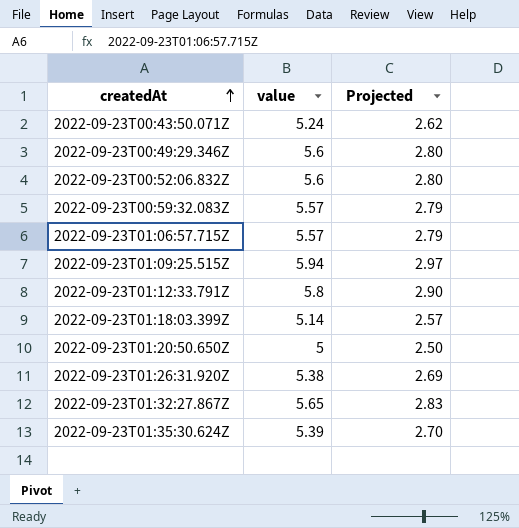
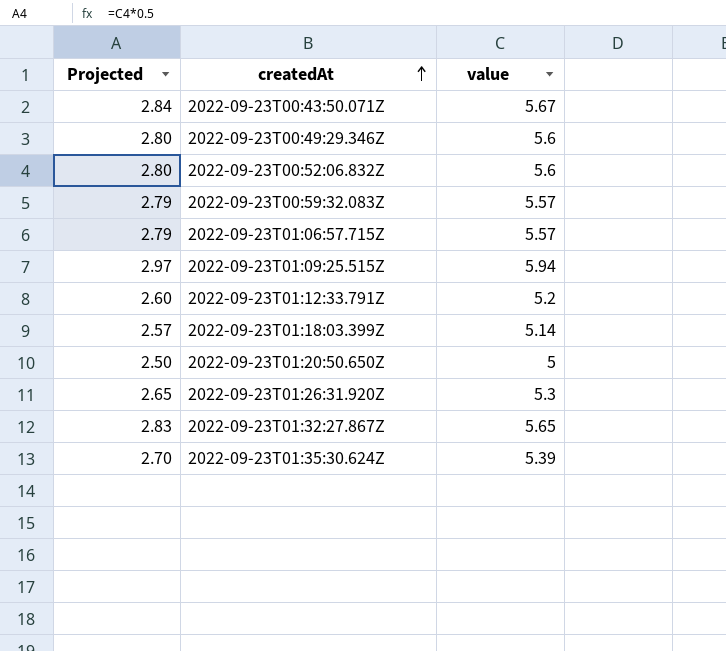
column Projected | position: 3 -> 1
2022-09-23T00:43:50.071Z | Projected: 2.62 -> 2.84
2022-09-23T00:43:50.071Z | value: 5.24 -> 5.67
2022-09-23T01:12:33.791Z | Projected: 2.90 -> 2.60
2022-09-23T01:12:33.791Z | value: 5.8 -> 5.2
2022-09-23T01:26:31.920Z | Projected: 2.69 -> 2.65
2022-09-23T01:26:31.920Z | value: 5.38 -> 5.3

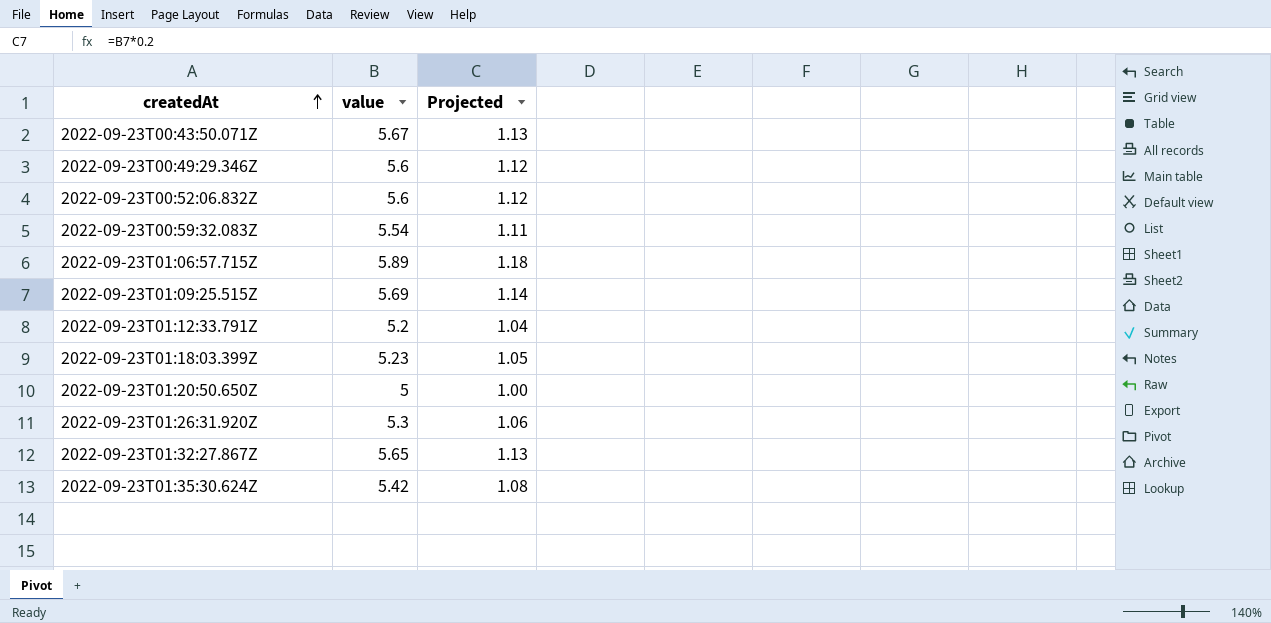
column Projected | formula: [value] * 0.5 -> [value] * 0.2
column Projected | position: 1 -> 3
2022-09-23T00:59:32.083Z | value: 5.57 -> 5.54
2022-09-23T01:06:57.715Z | value: 5.57 -> 5.89
2022-09-23T01:09:25.515Z | value: 5.94 -> 5.69
2022-09-23T01:18:03.399Z | value: 5.14 -> 5.23
2022-09-23T01:35:30.624Z | value: 5.39 -> 5.42

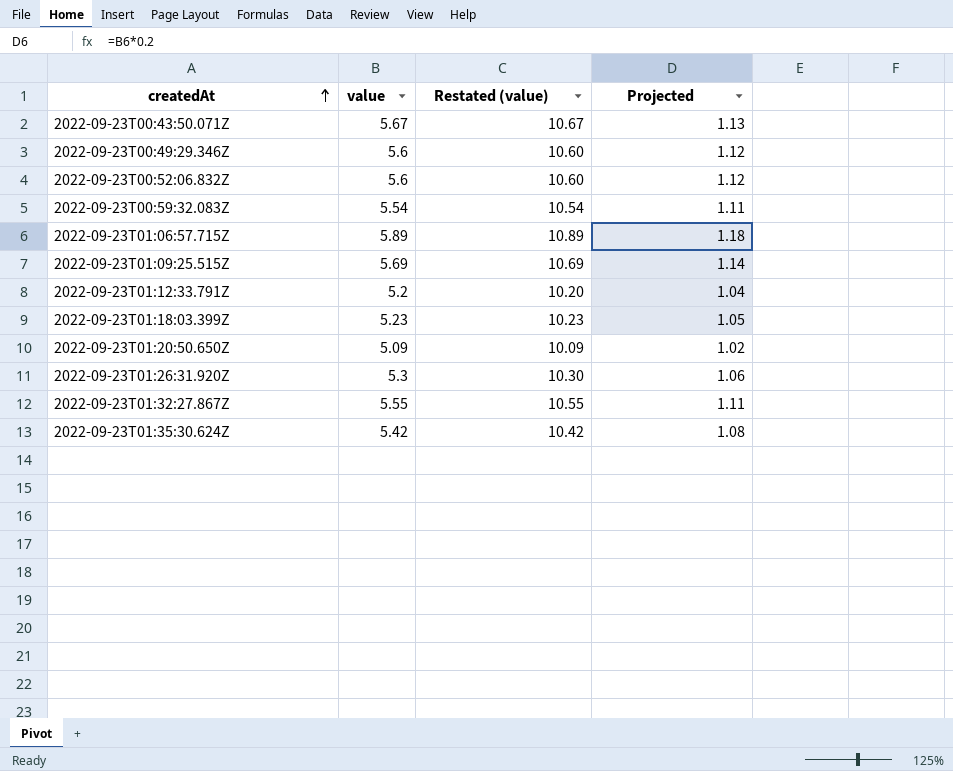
column Restated (value) | formula: none -> [value] + 5
2022-09-23T01:20:50.650Z | value: 5 -> 5.09
2022-09-23T01:20:50.650Z | Projected: 1.00 -> 1.02
2022-09-23T01:32:27.867Z | value: 5.65 -> 5.55
2022-09-23T01:32:27.867Z | Projected: 1.13 -> 1.11

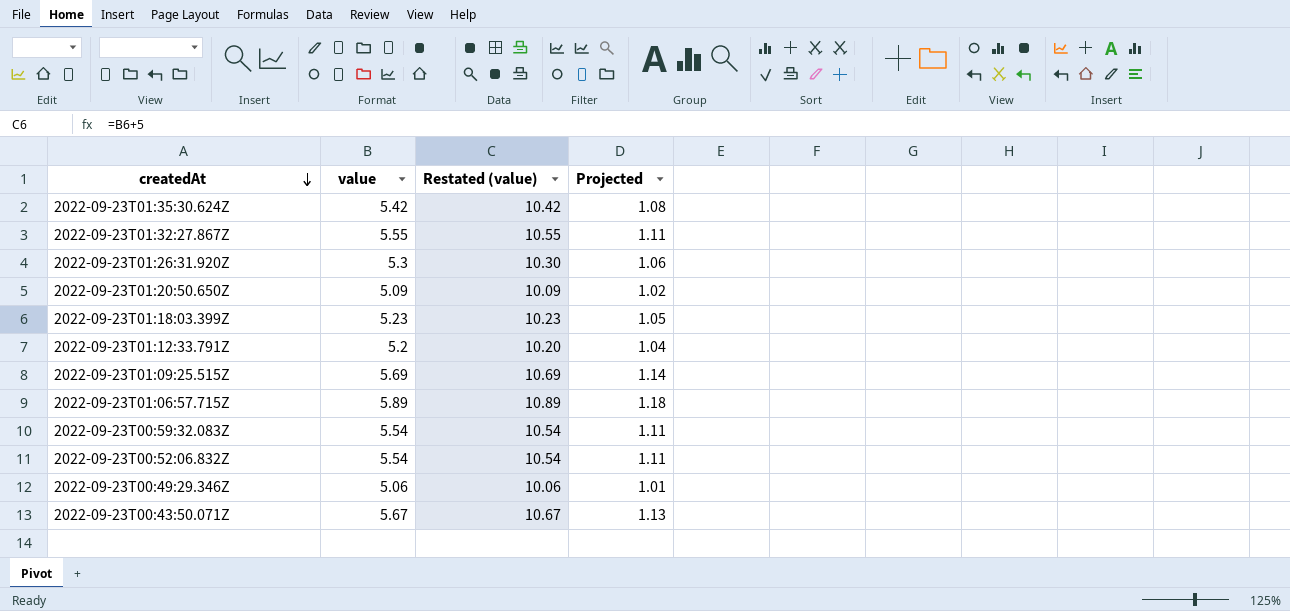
row order: createdAt ascending -> createdAt descending
2022-09-23T00:52:06.832Z | value: 5.6 -> 5.54
2022-09-23T00:52:06.832Z | Restated (value): 10.60 -> 10.54
2022-09-23T00:52:06.832Z | Projected: 1.12 -> 1.11
2022-09-23T00:49:29.346Z | value: 5.6 -> 5.06
2022-09-23T00:49:29.346Z | Restated (value): 10.60 -> 10.06
2022-09-23T00:49:29.346Z | Projected: 1.12 -> 1.01

